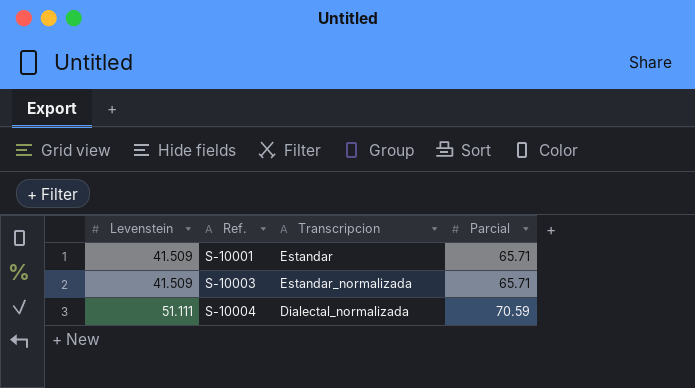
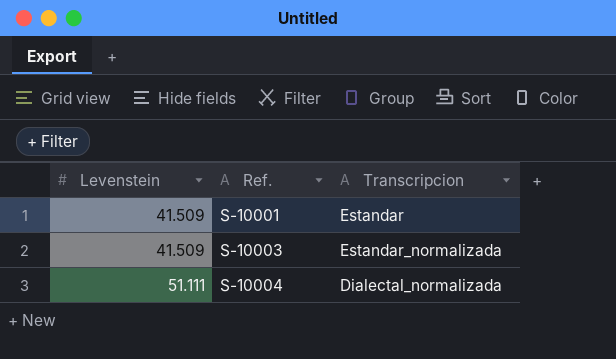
column Parcial | position: 4 -> none

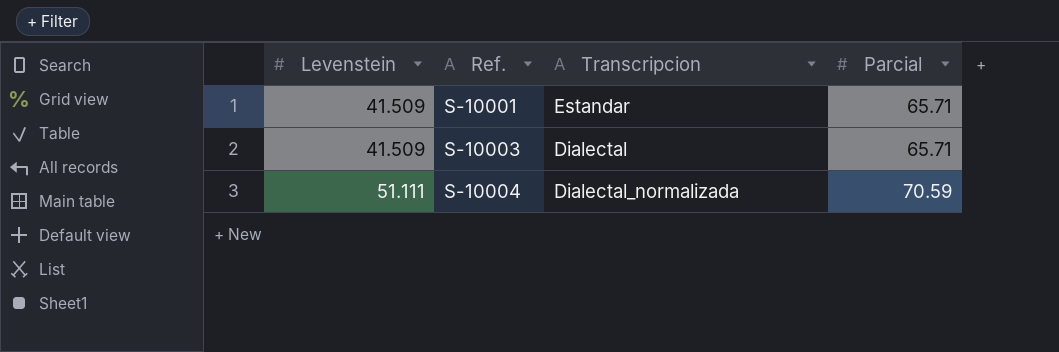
column Parcial | position: none -> 4
S-10003 | Transcripcion: Estandar_normalizada -> Dialectal

